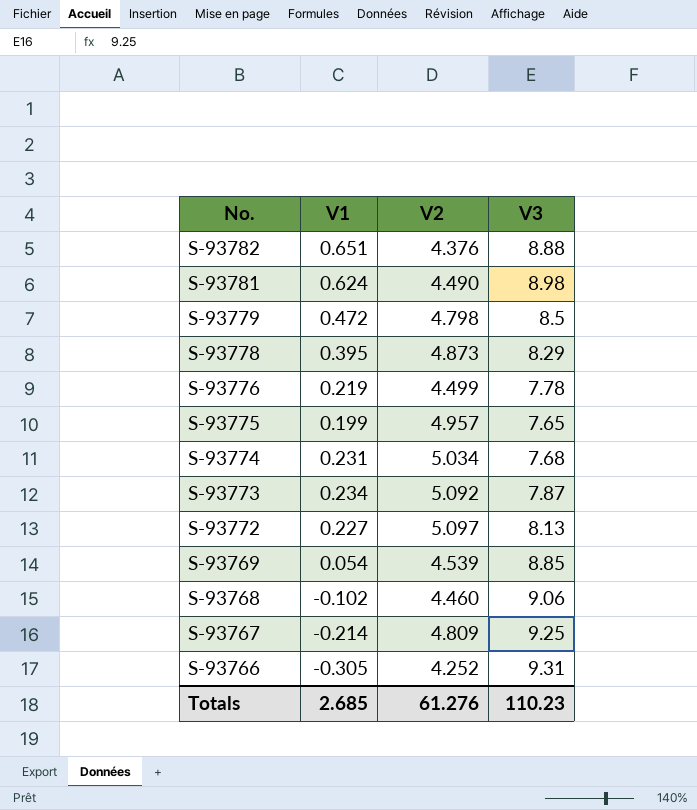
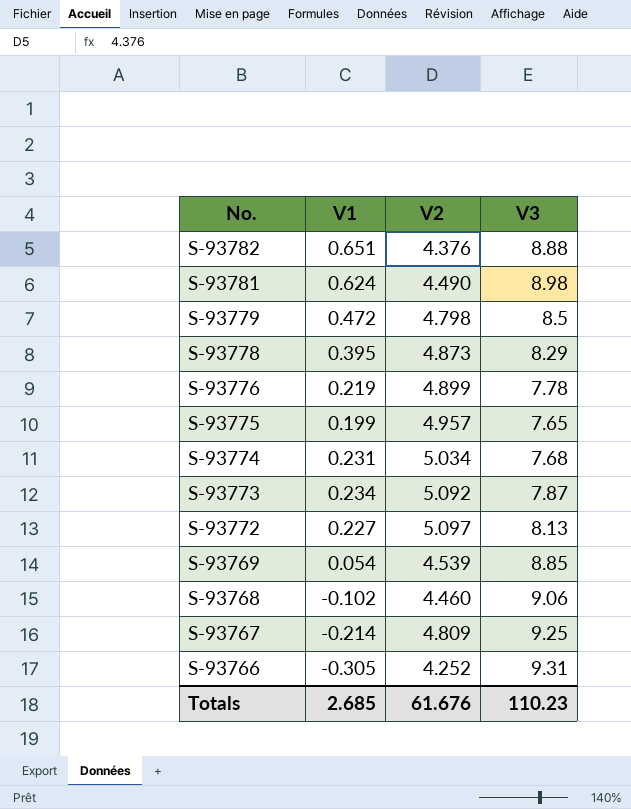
S-93776 | V2: 4.499 -> 4.899
Totals | V2: 61.276 -> 61.676

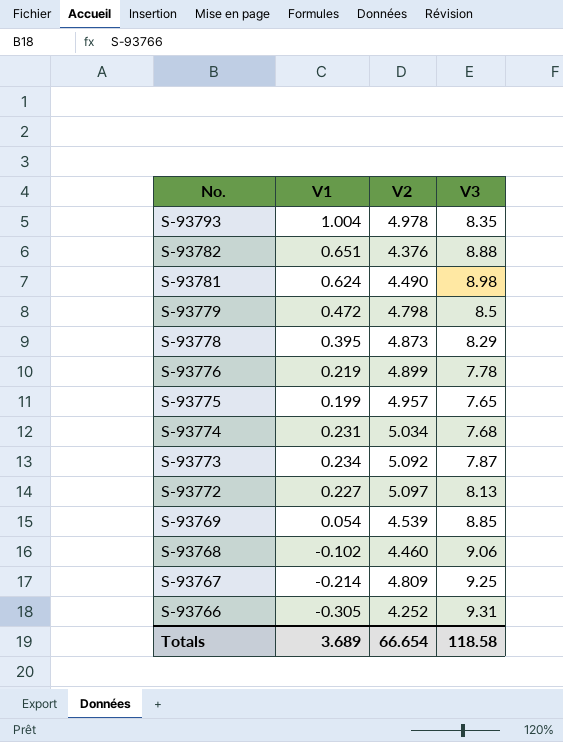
row S-93793: none -> 1.004 | 4.978 | 8.35
Totals | V1: 2.685 -> 3.689
Totals | V2: 61.676 -> 66.654
Totals | V3: 110.23 -> 118.58

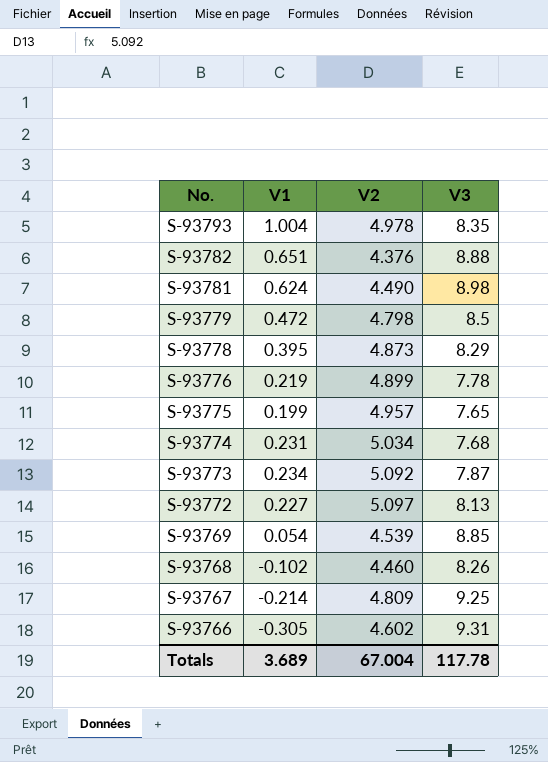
S-93768 | V3: 9.06 -> 8.26
S-93766 | V2: 4.252 -> 4.602
Totals | V2: 66.654 -> 67.004
Totals | V3: 118.58 -> 117.78

